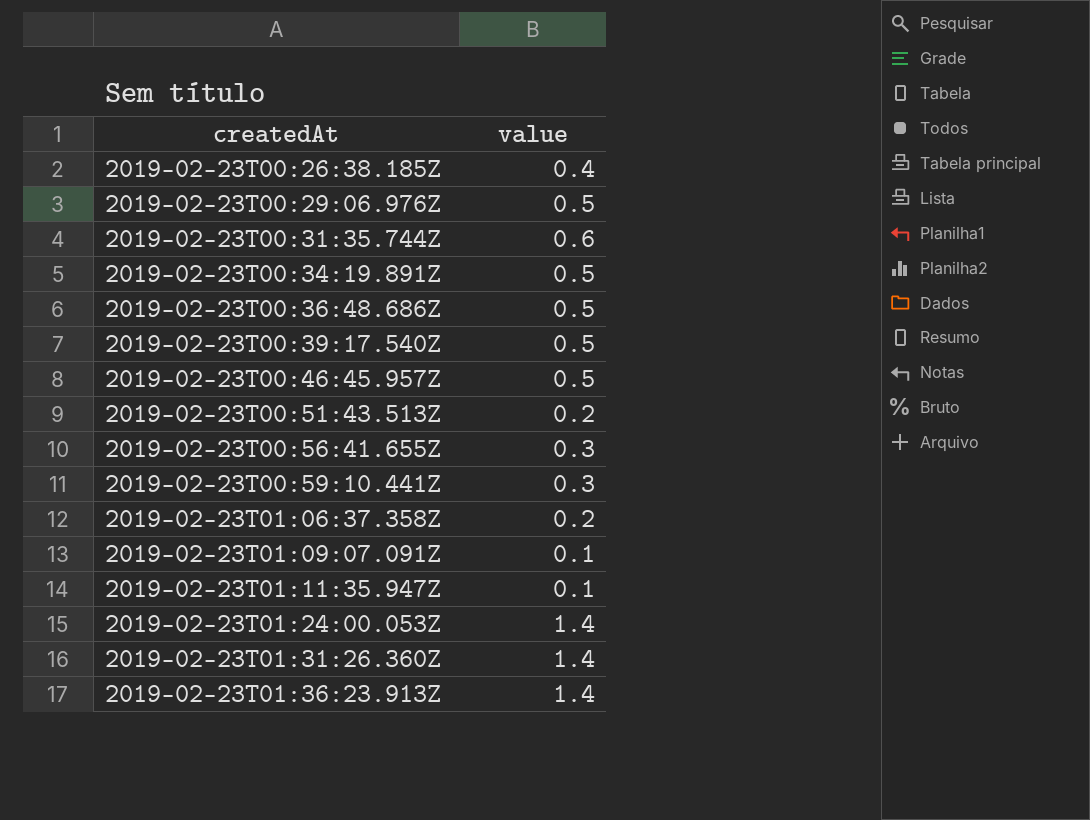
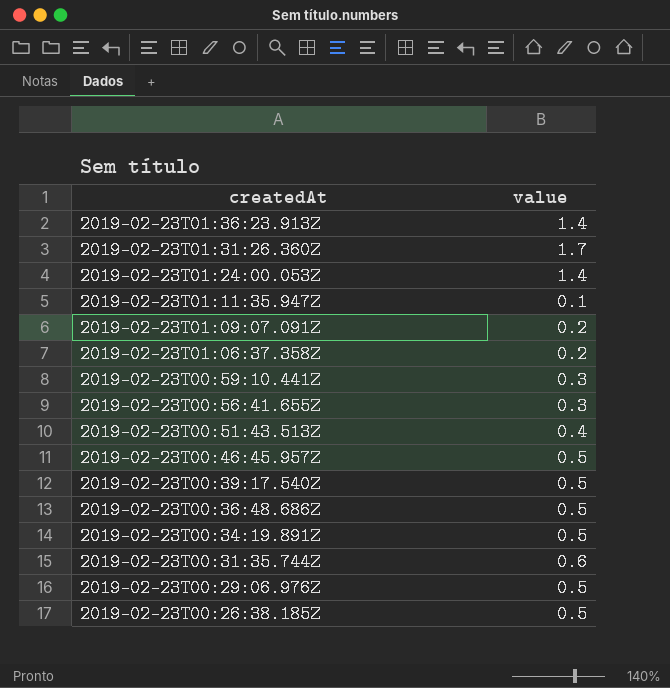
row order: createdAt ascending -> createdAt descending
2019-02-23T01:31:26.360Z | value: 1.4 -> 1.7
2019-02-23T01:09:07.091Z | value: 0.1 -> 0.2
2019-02-23T00:51:43.513Z | value: 0.2 -> 0.4
2019-02-23T00:26:38.185Z | value: 0.4 -> 0.5

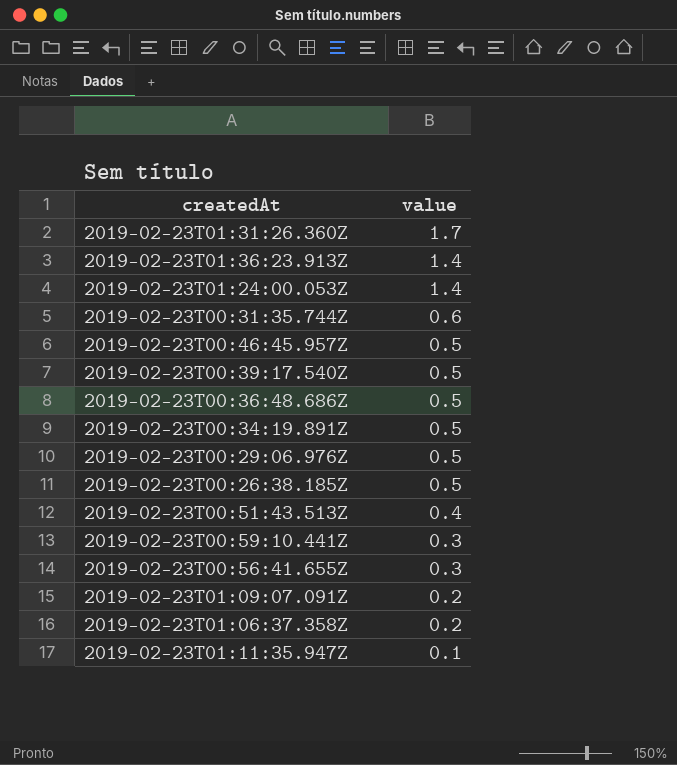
row order: createdAt descending -> value descending

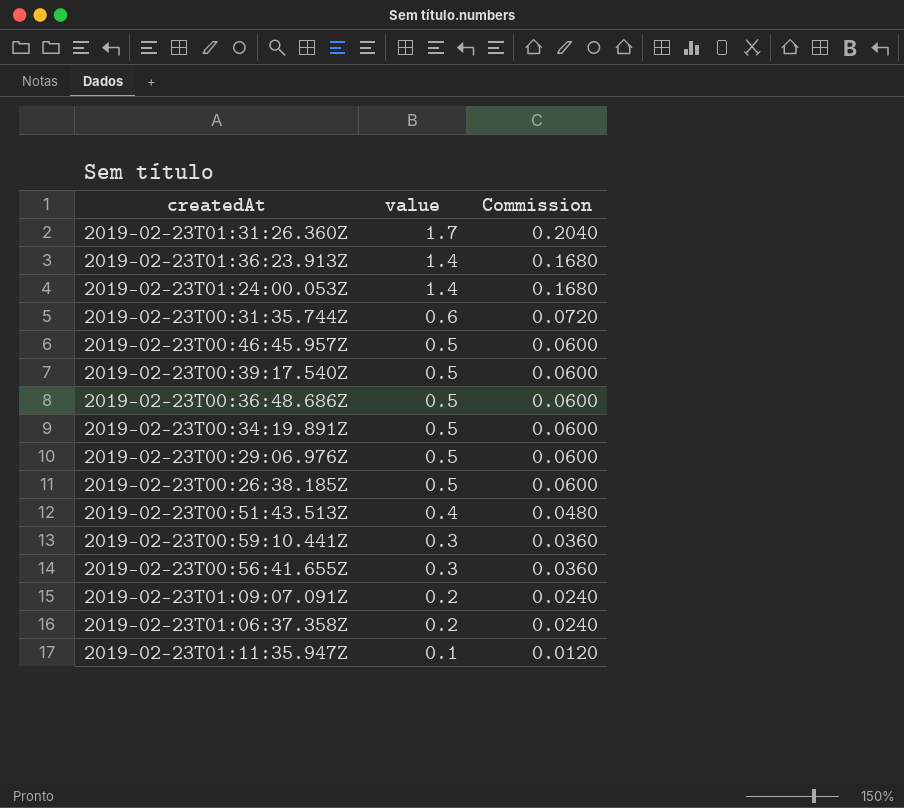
column Commission | formula: none -> [value] * 0.12

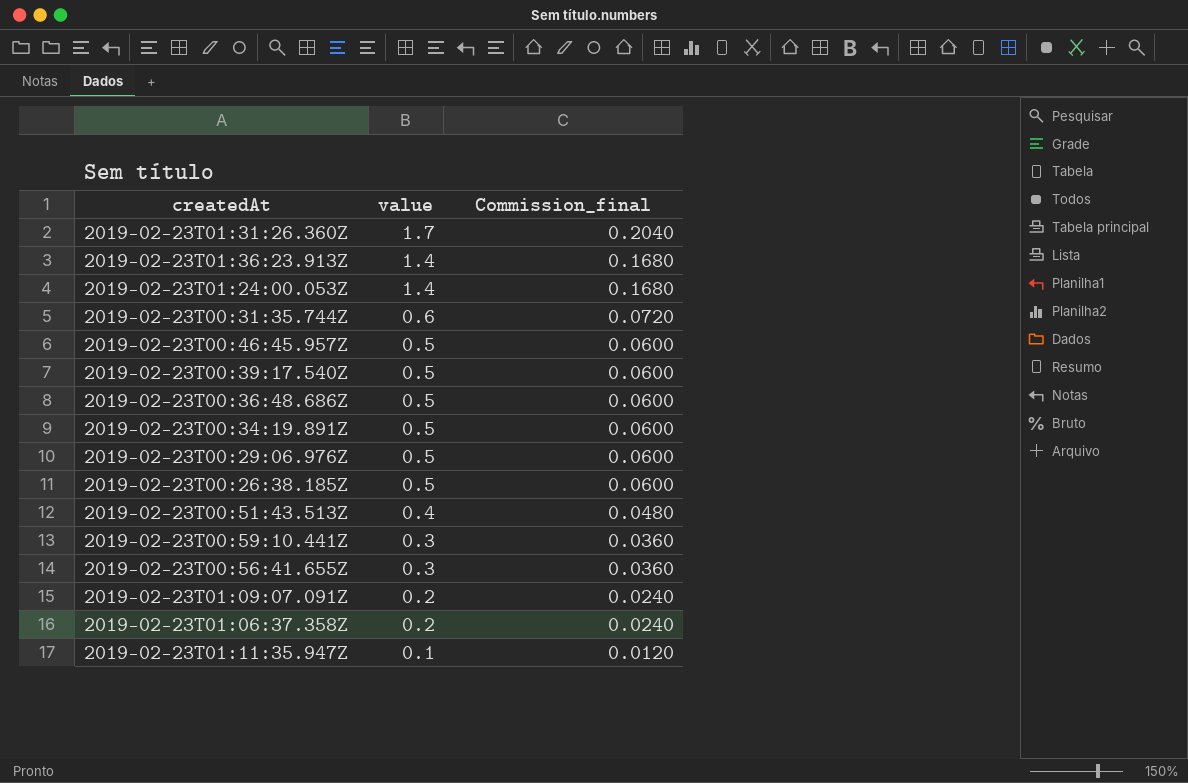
column name: Commission -> Commission_final

